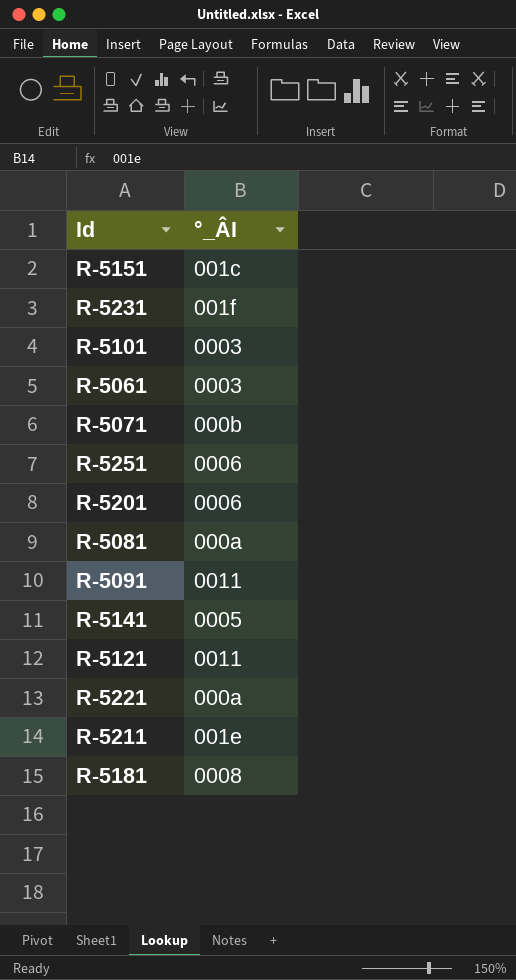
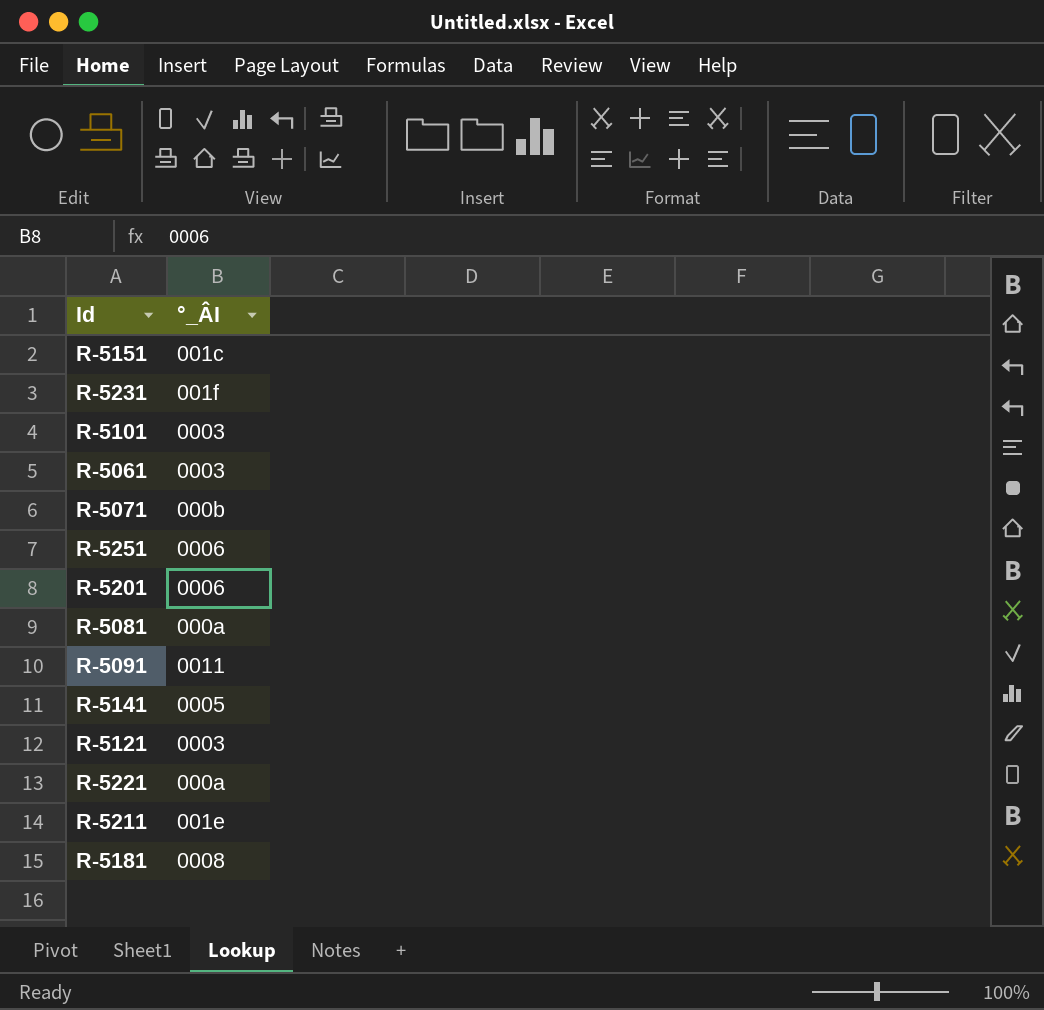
R-5121 | °_ÂI: 0011 -> 0003

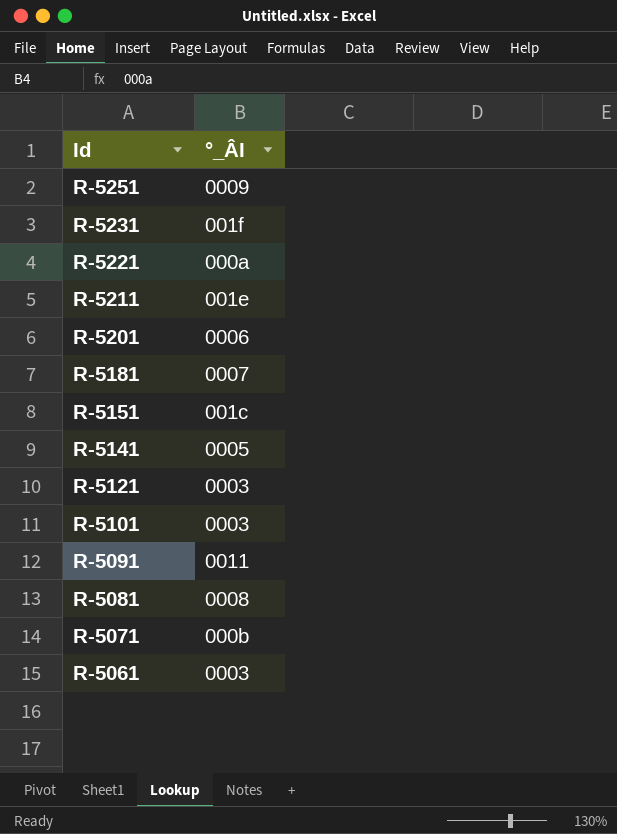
row order: none -> Id descending
R-5251 | °_ÂI: 0006 -> 0009
R-5181 | °_ÂI: 0008 -> 0007
R-5081 | °_ÂI: 000a -> 0008

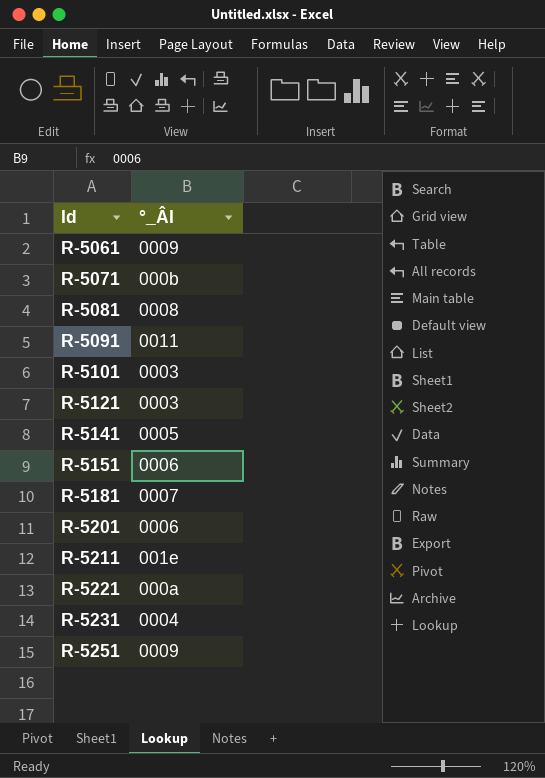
row order: Id descending -> Id ascending
R-5061 | °_ÂI: 0003 -> 0009
R-5151 | °_ÂI: 001c -> 0006
R-5231 | °_ÂI: 001f -> 0004

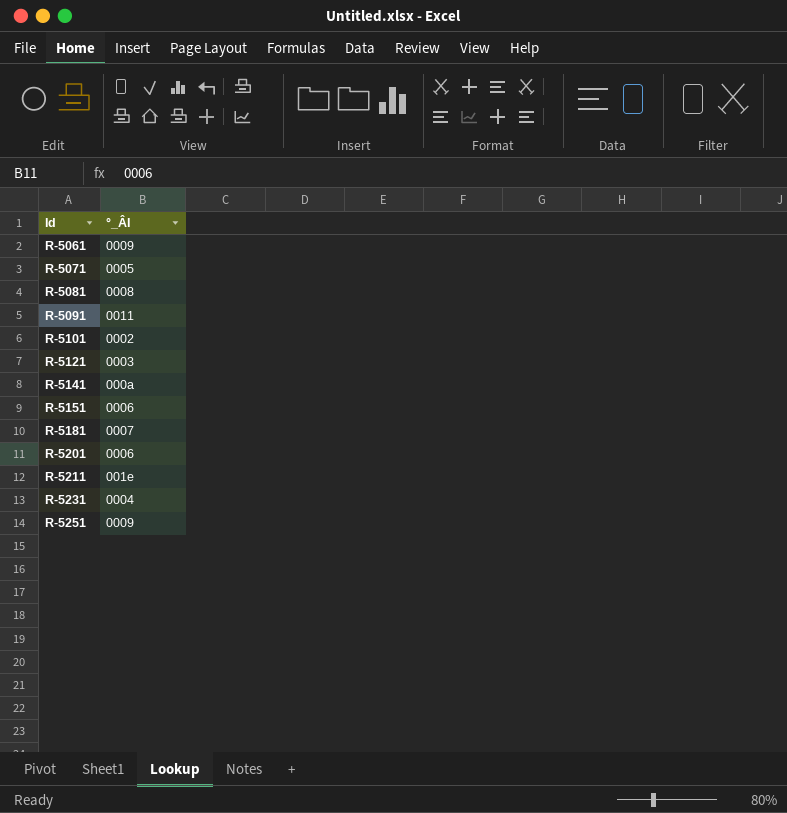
row R-5221: 000a -> none
R-5071 | °_ÂI: 000b -> 0005
R-5101 | °_ÂI: 0003 -> 0002
R-5141 | °_ÂI: 0005 -> 000a

